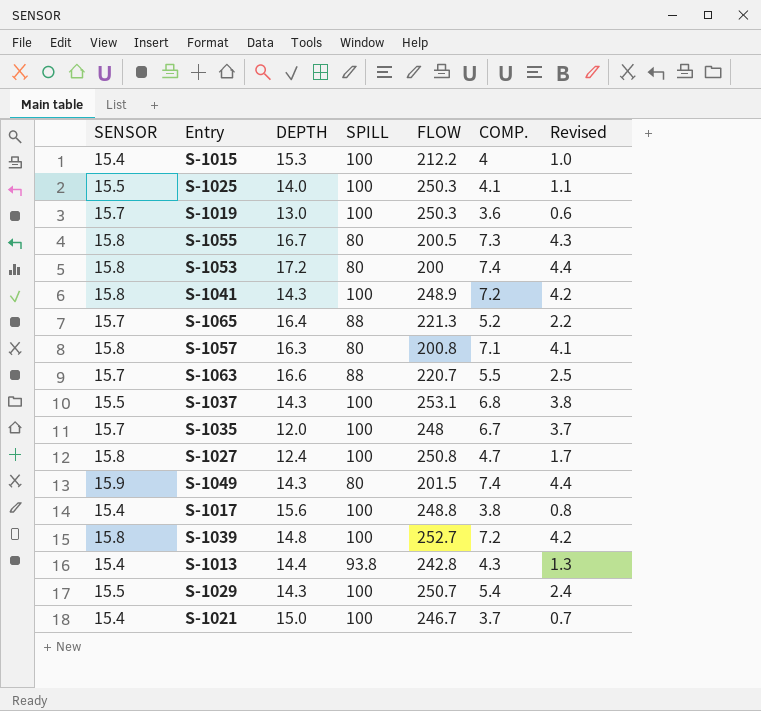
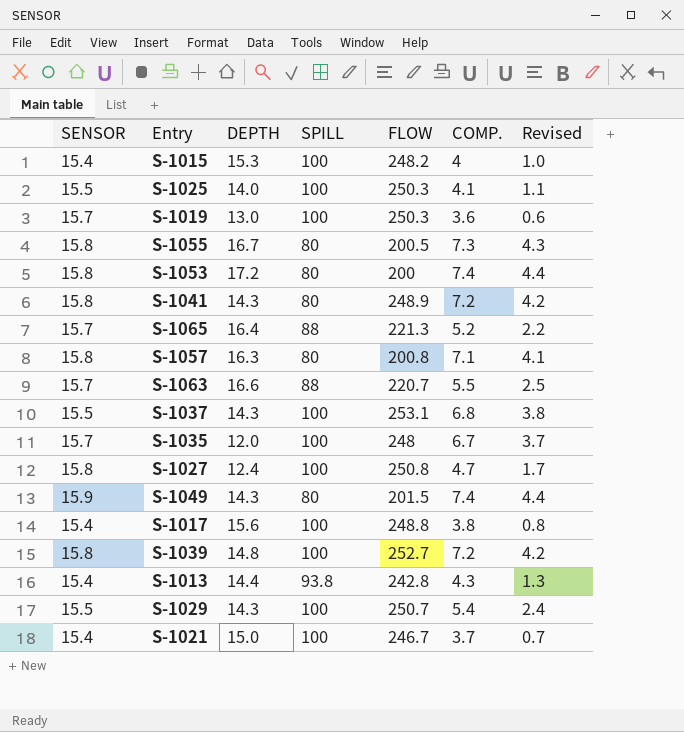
S-1015 | FLOW: 212.2 -> 248.2
S-1041 | SPILL: 100 -> 80

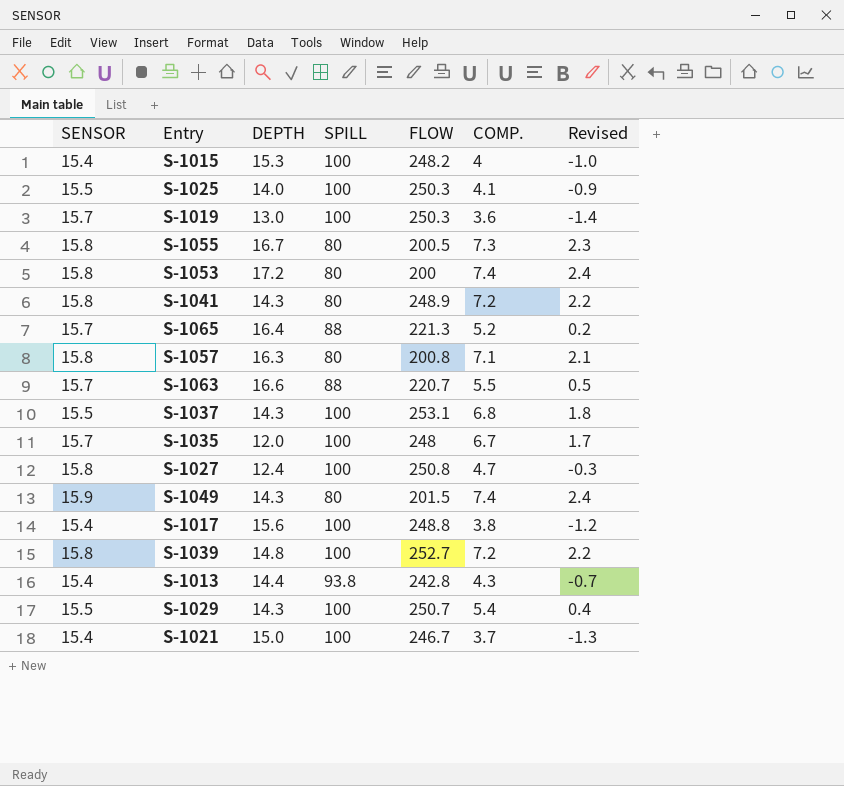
column Revised | formula: [COMP.] - 3 -> [COMP.] - 5

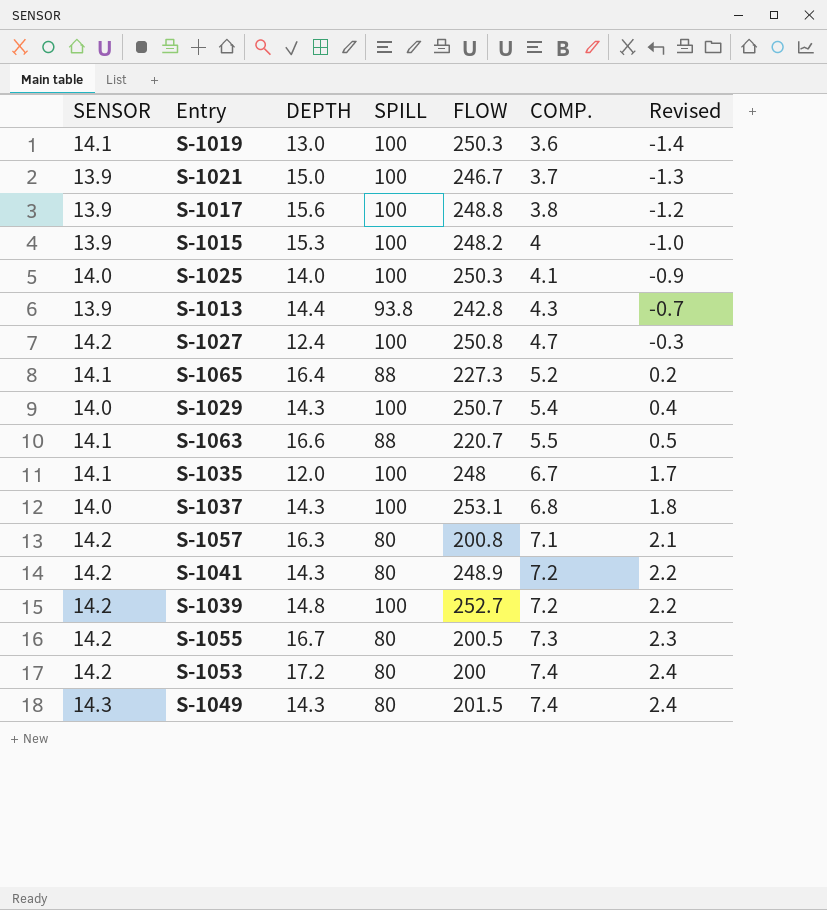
row order: none -> COMP. ascending
S-1019 | SENSOR: 15.7 -> 14.1
S-1021 | SENSOR: 15.4 -> 13.9
S-1017 | SENSOR: 15.4 -> 13.9
S-1015 | SENSOR: 15.4 -> 13.9
S-1025 | SENSOR: 15.5 -> 14.0
S-1013 | SENSOR: 15.4 -> 13.9
S-1027 | SENSOR: 15.8 -> 14.2
S-1065 | SENSOR: 15.7 -> 14.1
S-1065 | FLOW: 221.3 -> 227.3
S-1029 | SENSOR: 15.5 -> 14.0
S-1063 | SENSOR: 15.7 -> 14.1
S-1035 | SENSOR: 15.7 -> 14.1
S-1037 | SENSOR: 15.5 -> 14.0
S-1057 | SENSOR: 15.8 -> 14.2
S-1041 | SENSOR: 15.8 -> 14.2
S-1039 | SENSOR: 15.8 -> 14.2
S-1055 | SENSOR: 15.8 -> 14.2
S-1053 | SENSOR: 15.8 -> 14.2
S-1049 | SENSOR: 15.9 -> 14.3

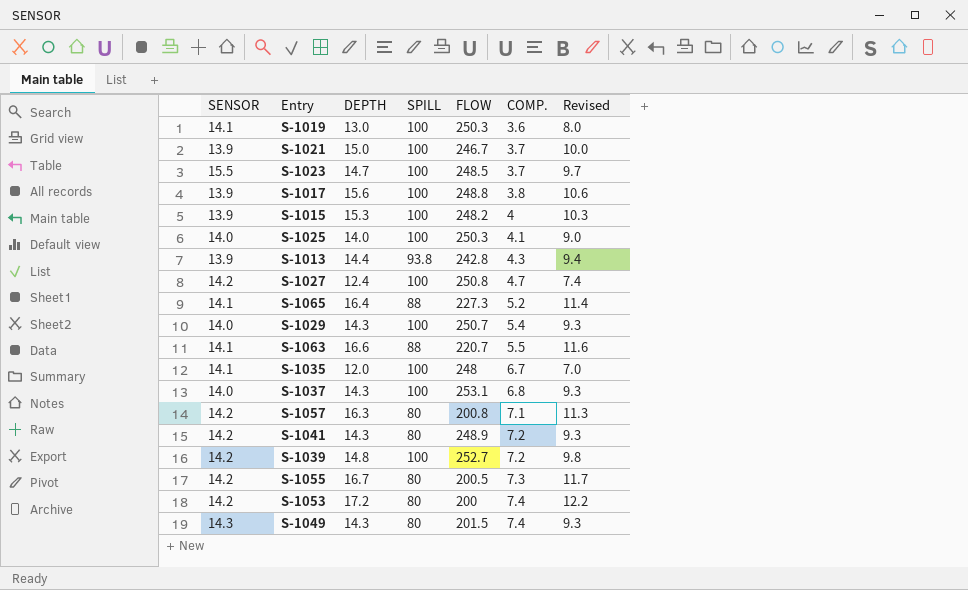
column Revised | formula: [COMP.] - 5 -> [DEPTH] - 5
row S-1023: none -> 15.5 | 14.7 | 100 | 248.5 | 3.7 | 9.7

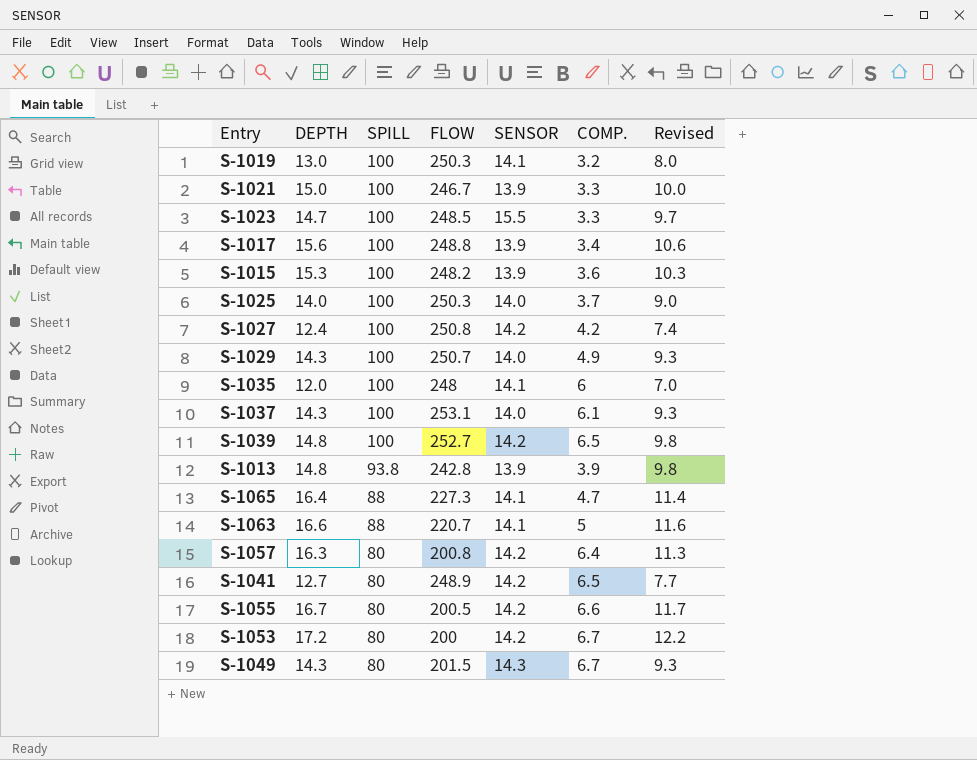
row order: COMP. ascending -> SPILL descending
column SENSOR | position: 1 -> 5
S-1019 | COMP.: 3.6 -> 3.2
S-1021 | COMP.: 3.7 -> 3.3
S-1023 | COMP.: 3.7 -> 3.3
S-1017 | COMP.: 3.8 -> 3.4
S-1015 | COMP.: 4 -> 3.6
S-1025 | COMP.: 4.1 -> 3.7
S-1027 | COMP.: 4.7 -> 4.2
S-1029 | COMP.: 5.4 -> 4.9
S-1035 | COMP.: 6.7 -> 6
S-1037 | COMP.: 6.8 -> 6.1
S-1039 | COMP.: 7.2 -> 6.5
S-1013 | DEPTH: 14.4 -> 14.8
S-1013 | COMP.: 4.3 -> 3.9
S-1013 | Revised: 9.4 -> 9.8
S-1065 | COMP.: 5.2 -> 4.7
S-1063 | COMP.: 5.5 -> 5
S-1057 | COMP.: 7.1 -> 6.4
S-1041 | DEPTH: 14.3 -> 12.7
S-1041 | COMP.: 7.2 -> 6.5
S-1041 | Revised: 9.3 -> 7.7
S-1055 | COMP.: 7.3 -> 6.6
S-1053 | COMP.: 7.4 -> 6.7
S-1049 | COMP.: 7.4 -> 6.7

